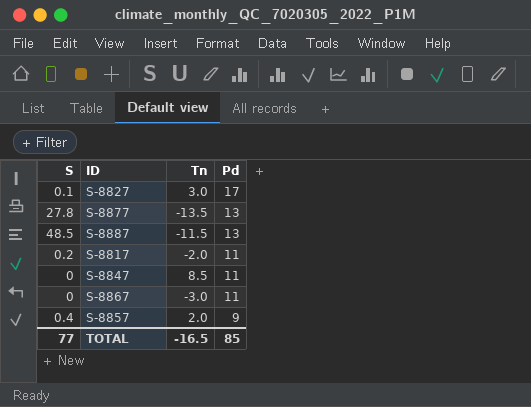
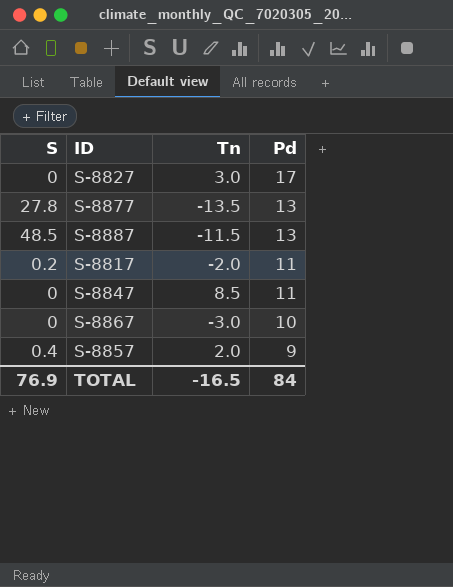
S-8827 | S: 0.1 -> 0
S-8867 | Pd: 11 -> 10
TOTAL | S: 77 -> 76.9
TOTAL | Pd: 85 -> 84

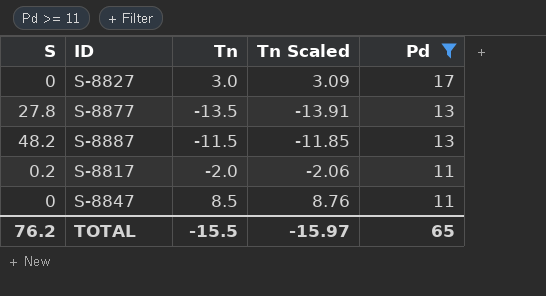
filter: none -> Pd >= 11
column Tn Scaled | formula: none -> [Tn] * 1.03
S-8887 | S: 48.5 -> 48.2
TOTAL | S: 76.9 -> 76.2
TOTAL | Tn: -16.5 -> -15.5
TOTAL | Pd: 84 -> 65

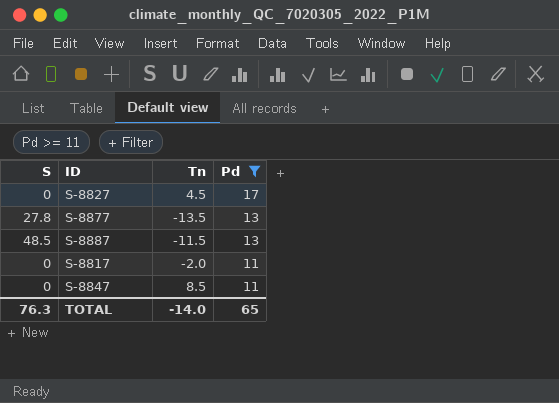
column Tn Scaled | formula: [Tn] * 1.03 -> none
S-8827 | Tn: 3.0 -> 4.5
S-8887 | S: 48.2 -> 48.5
S-8817 | S: 0.2 -> 0
TOTAL | S: 76.2 -> 76.3
TOTAL | Tn: -15.5 -> -14.0

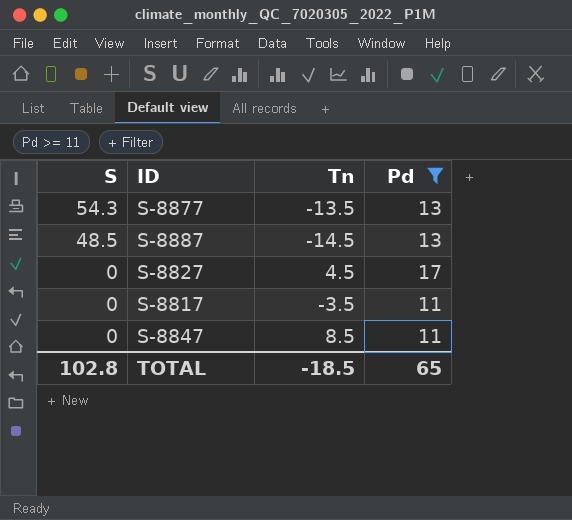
row order: Pd descending -> S descending
S-8877 | S: 27.8 -> 54.3
S-8887 | Tn: -11.5 -> -14.5
S-8817 | Tn: -2.0 -> -3.5
TOTAL | S: 76.3 -> 102.8
TOTAL | Tn: -14.0 -> -18.5

